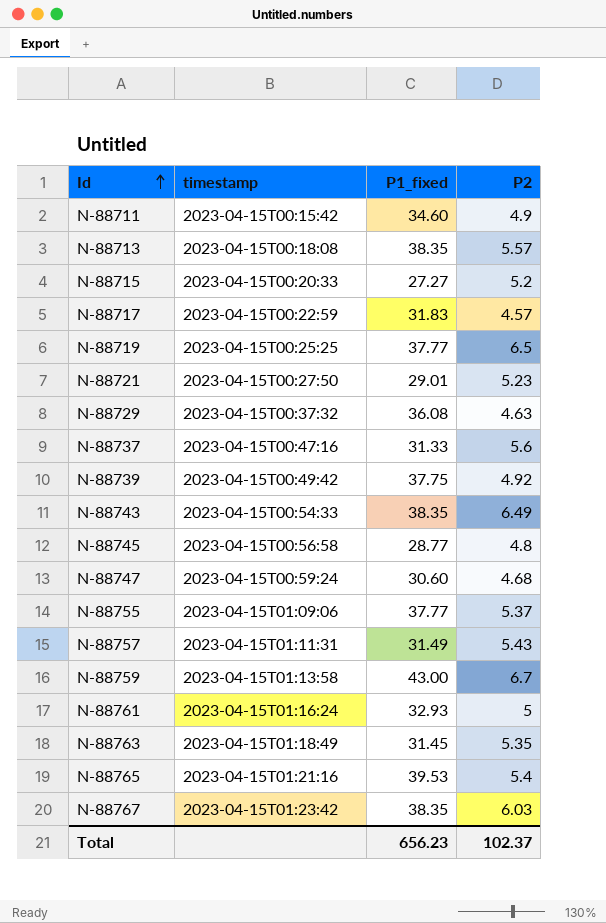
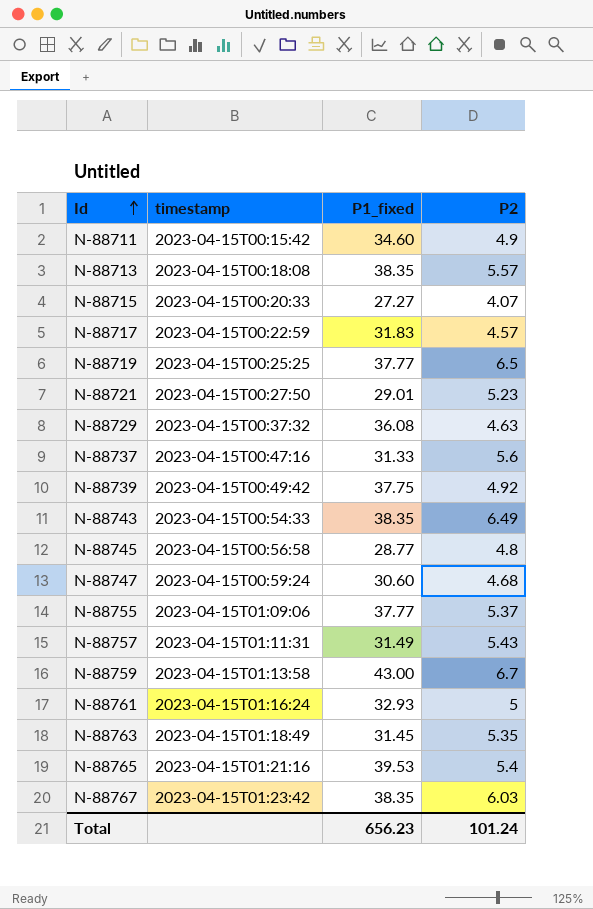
N-88715 | P2: 5.2 -> 4.07
Total | P2: 102.37 -> 101.24

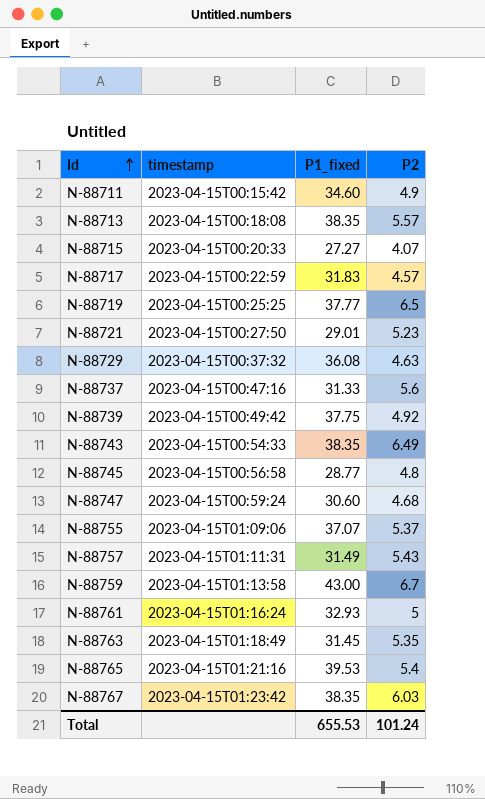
N-88755 | P1_fixed: 37.77 -> 37.07
Total | P1_fixed: 656.23 -> 655.53

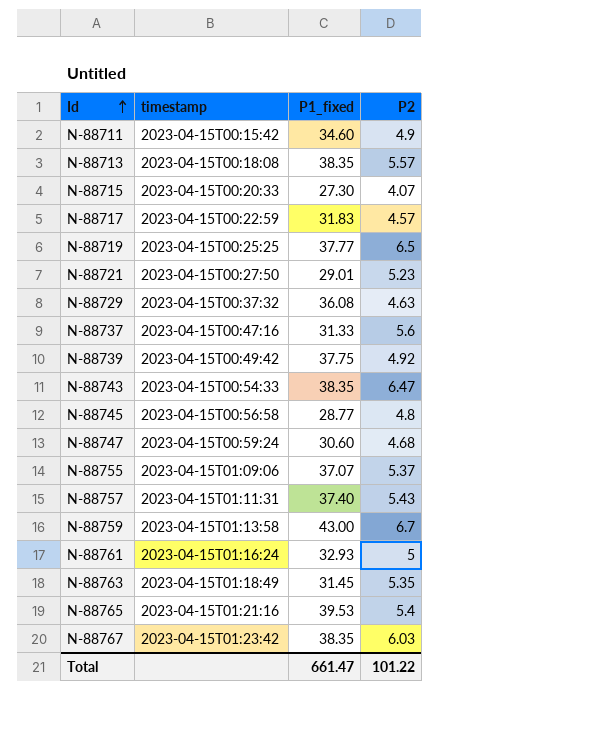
N-88715 | P1_fixed: 27.27 -> 27.30
N-88743 | P2: 6.49 -> 6.47
N-88757 | P1_fixed: 31.49 -> 37.40
Total | P1_fixed: 655.53 -> 661.47
Total | P2: 101.24 -> 101.22

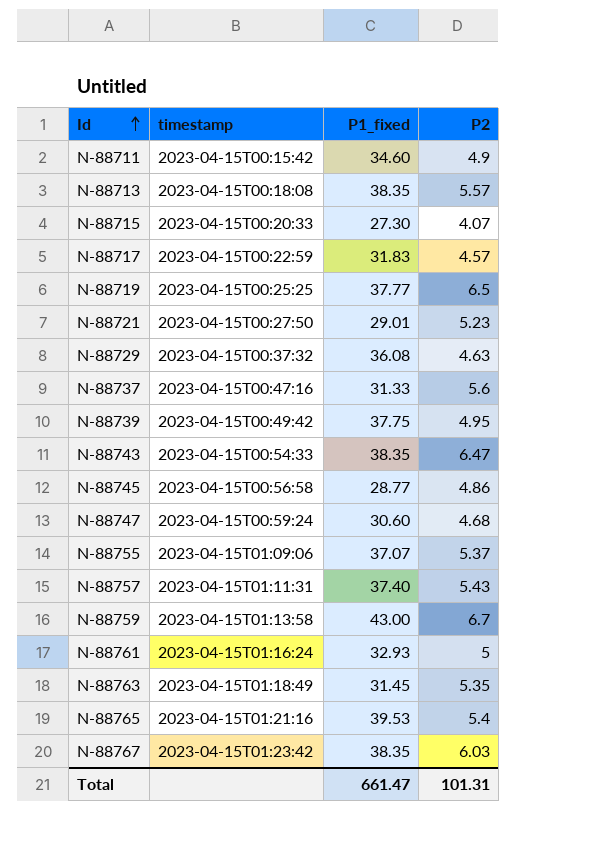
N-88739 | P2: 4.92 -> 4.95
N-88745 | P2: 4.8 -> 4.86
Total | P2: 101.22 -> 101.31

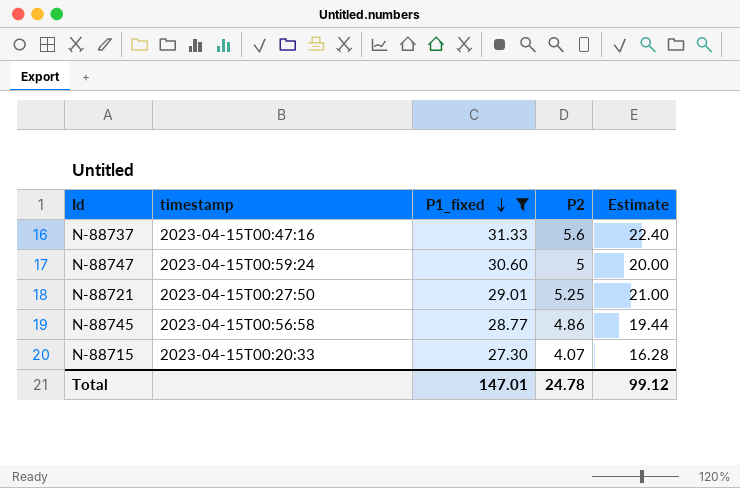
filter: none -> P1_fixed <= 31.33
row order: Id ascending -> P1_fixed descending
column Estimate | formula: none -> [P2] * 4
N-88747 | P2: 4.68 -> 5
N-88721 | P2: 5.23 -> 5.25
Total | P1_fixed: 661.47 -> 147.01
Total | P2: 101.31 -> 24.78

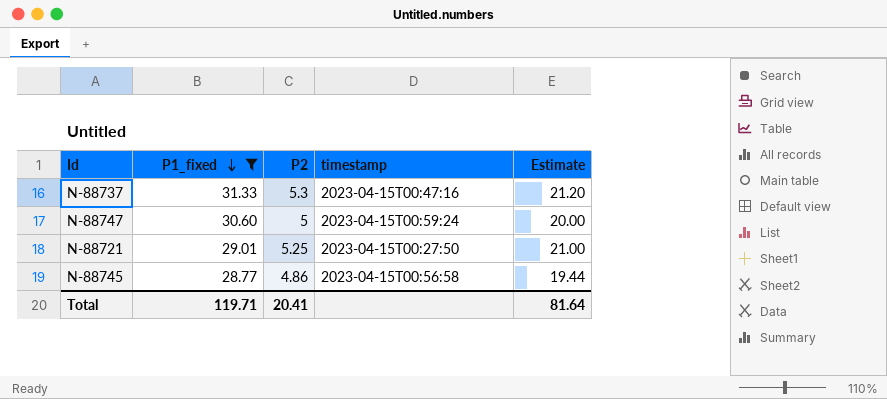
column timestamp | position: 2 -> 4
row N-88715: 2023-04-15T00:20:33 | 27.30 | 4.07 | 16.28 -> none
N-88737 | P2: 5.6 -> 5.3
N-88737 | Estimate: 22.40 -> 21.20
Total | P1_fixed: 147.01 -> 119.71
Total | P2: 24.78 -> 20.41
Total | Estimate: 99.12 -> 81.64

